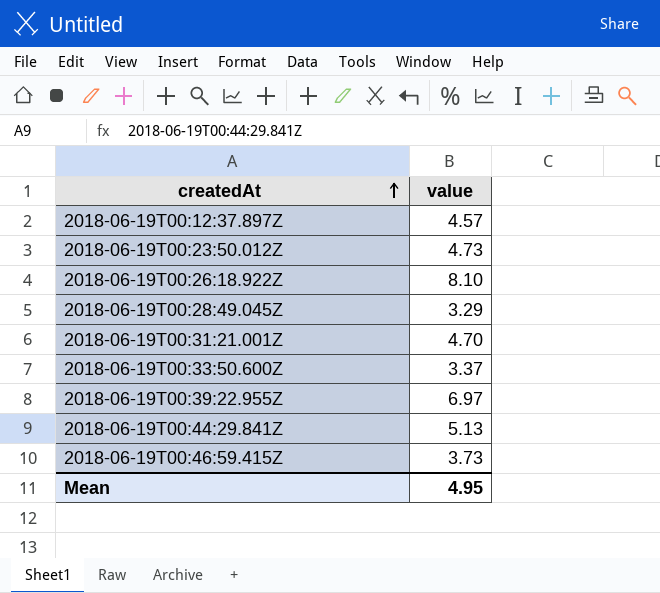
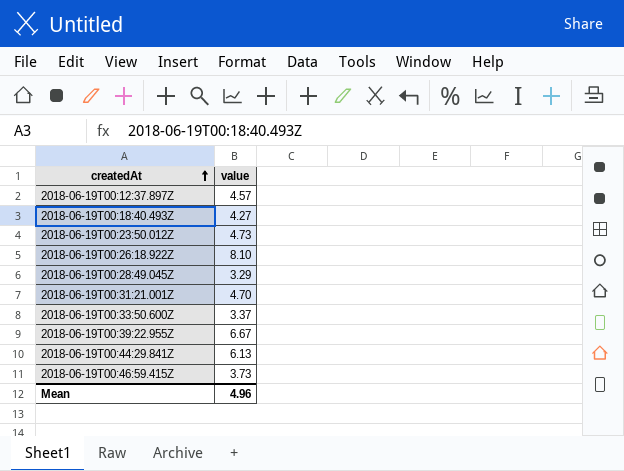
row 2018-06-19T00:18:40.493Z: none -> 4.27
2018-06-19T00:39:22.955Z | value: 6.97 -> 6.67
2018-06-19T00:44:29.841Z | value: 5.13 -> 6.13
Mean | value: 4.95 -> 4.96

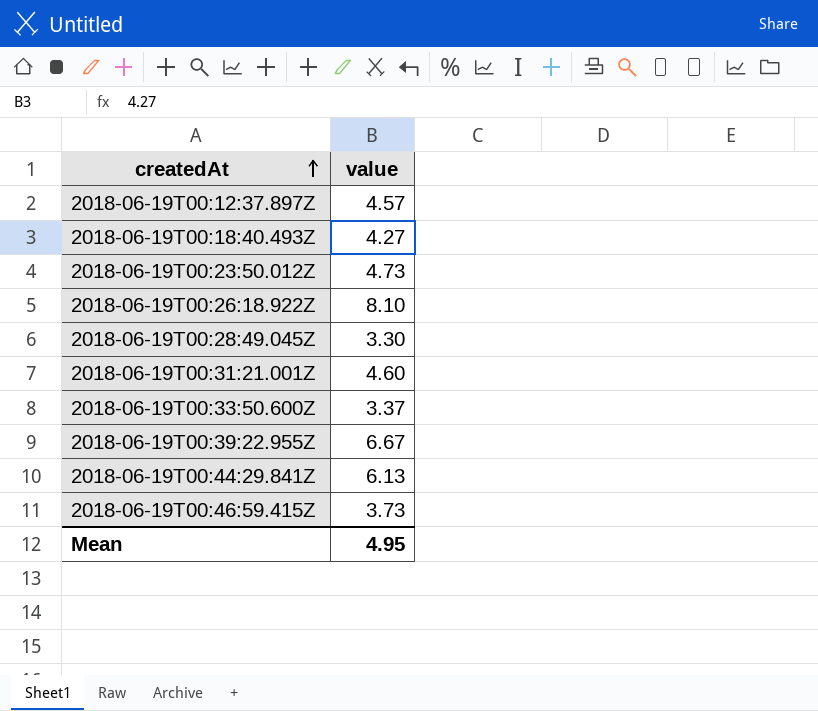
2018-06-19T00:28:49.045Z | value: 3.29 -> 3.30
2018-06-19T00:31:21.001Z | value: 4.70 -> 4.60
Mean | value: 4.96 -> 4.95

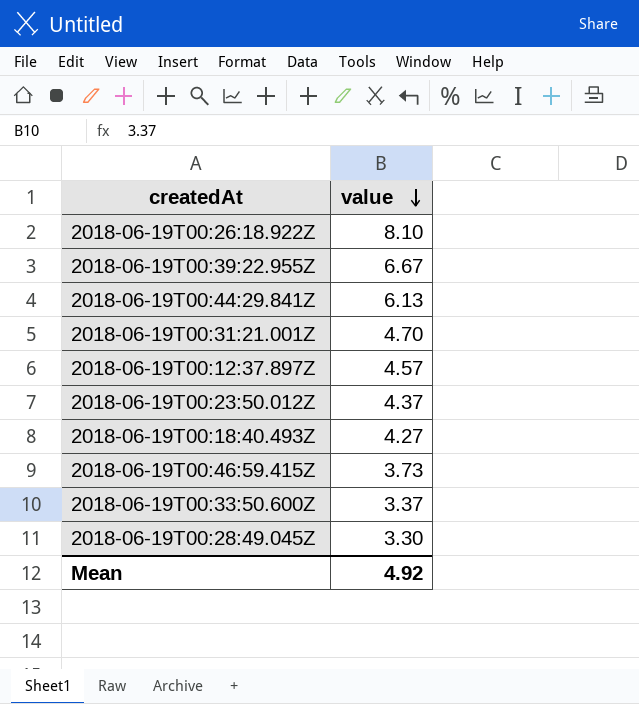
row order: createdAt ascending -> value descending
2018-06-19T00:31:21.001Z | value: 4.60 -> 4.70
2018-06-19T00:23:50.012Z | value: 4.73 -> 4.37
Mean | value: 4.95 -> 4.92

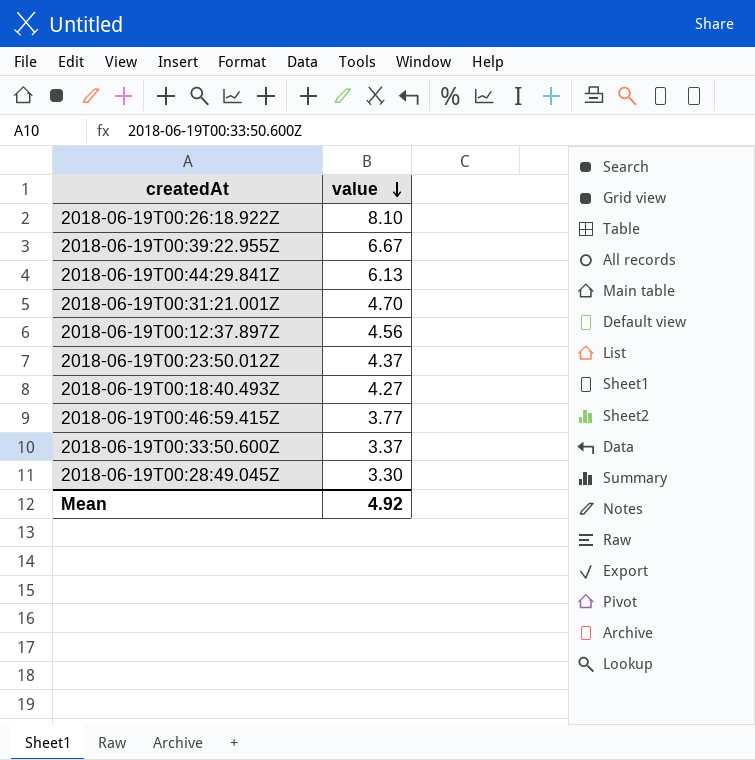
2018-06-19T00:12:37.897Z | value: 4.57 -> 4.56
2018-06-19T00:46:59.415Z | value: 3.73 -> 3.77

